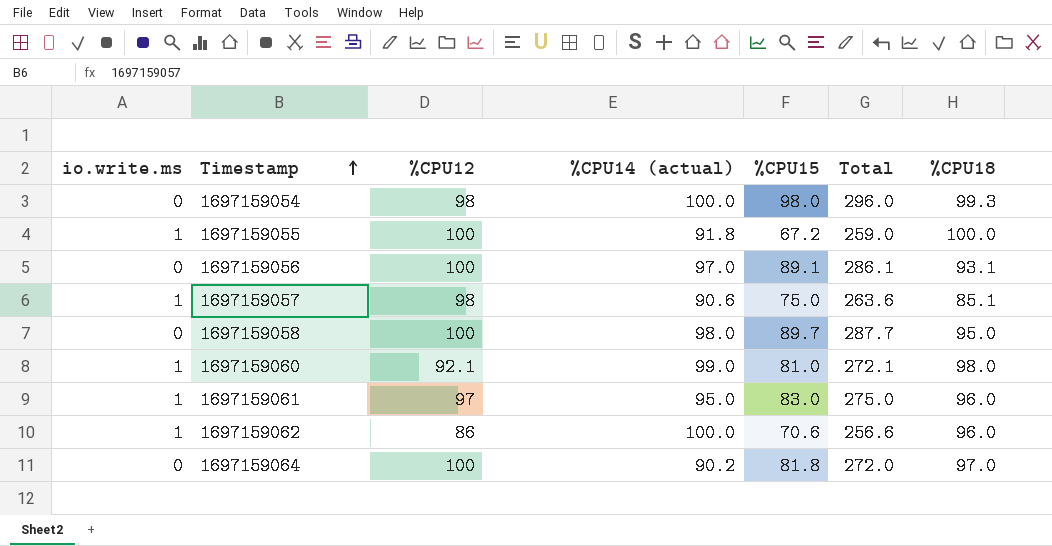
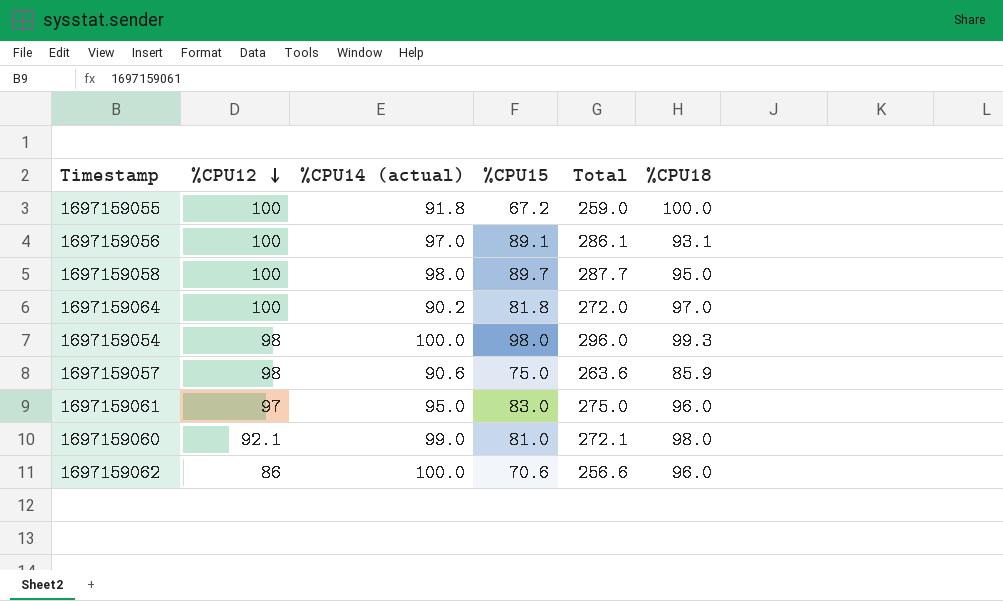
row order: Timestamp ascending -> %CPU12 descending
column io.write.ms | position: 1 -> none
1697159057 | %CPU18: 85.1 -> 85.9

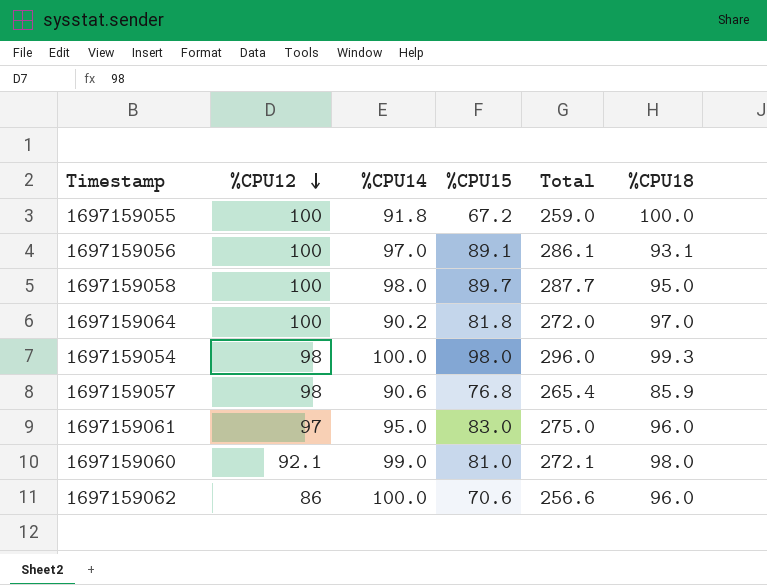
column name: %CPU14 (actual) -> %CPU14
1697159057 | %CPU15: 75.0 -> 76.8
1697159057 | Total: 263.6 -> 265.4

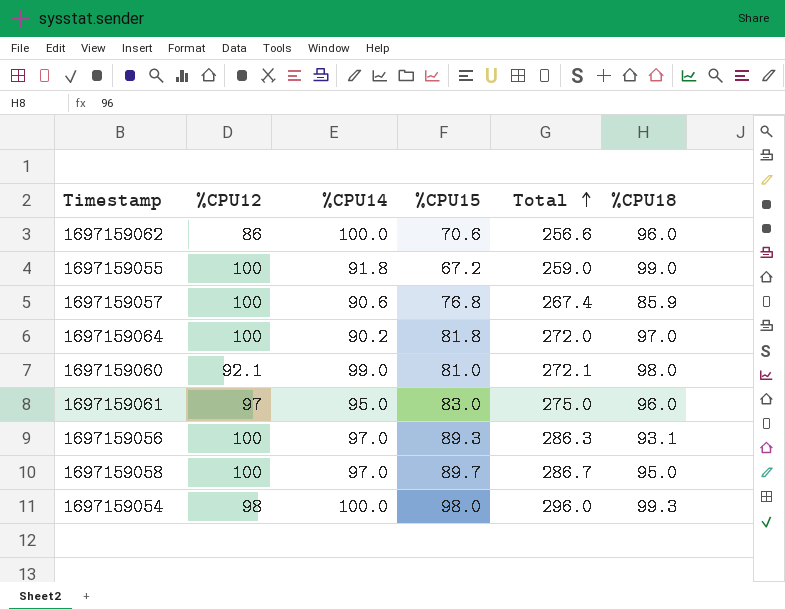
row order: %CPU12 descending -> Total ascending
1697159055 | %CPU18: 100.0 -> 99.0
1697159057 | %CPU12: 98 -> 100
1697159057 | Total: 265.4 -> 267.4
1697159056 | %CPU15: 89.1 -> 89.3
1697159056 | Total: 286.1 -> 286.3
1697159058 | %CPU14: 98.0 -> 97.0
1697159058 | Total: 287.7 -> 286.7

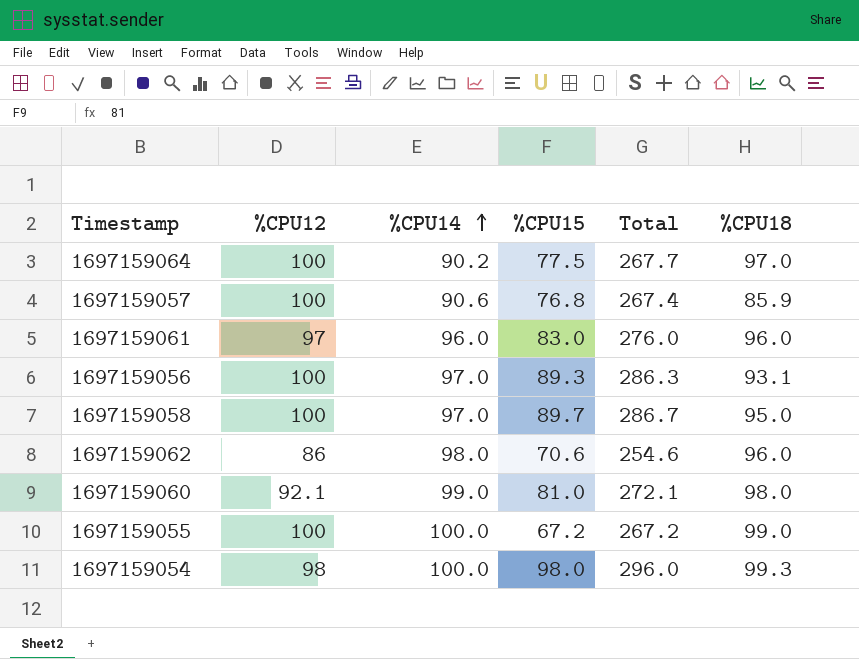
row order: Total ascending -> %CPU14 ascending
1697159064 | %CPU15: 81.8 -> 77.5
1697159064 | Total: 272.0 -> 267.7
1697159061 | %CPU14: 95.0 -> 96.0
1697159061 | Total: 275.0 -> 276.0
1697159062 | %CPU14: 100.0 -> 98.0
1697159062 | Total: 256.6 -> 254.6
1697159055 | %CPU14: 91.8 -> 100.0
1697159055 | Total: 259.0 -> 267.2

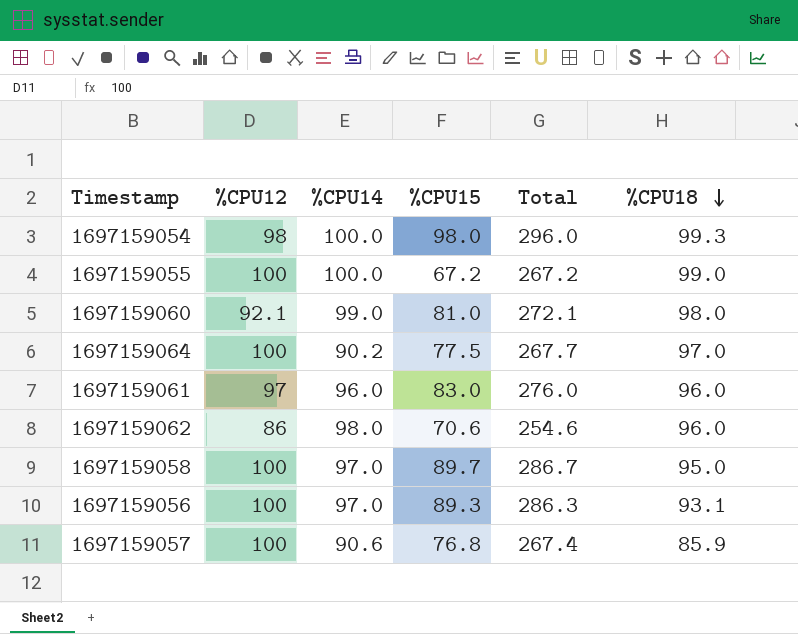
row order: %CPU14 ascending -> %CPU18 descending

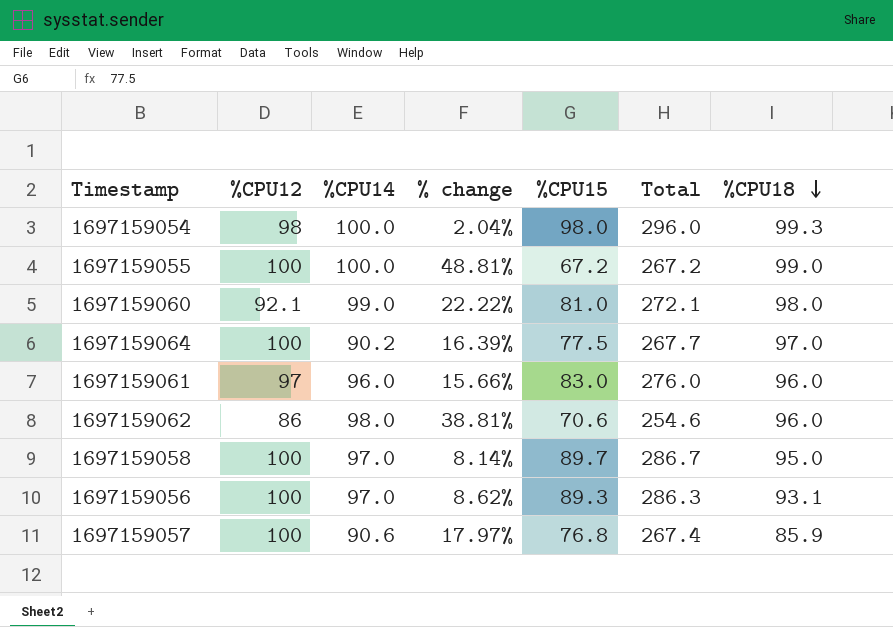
column % change | formula: none -> ([%CPU14] - [%CPU15]) / [%CPU15]

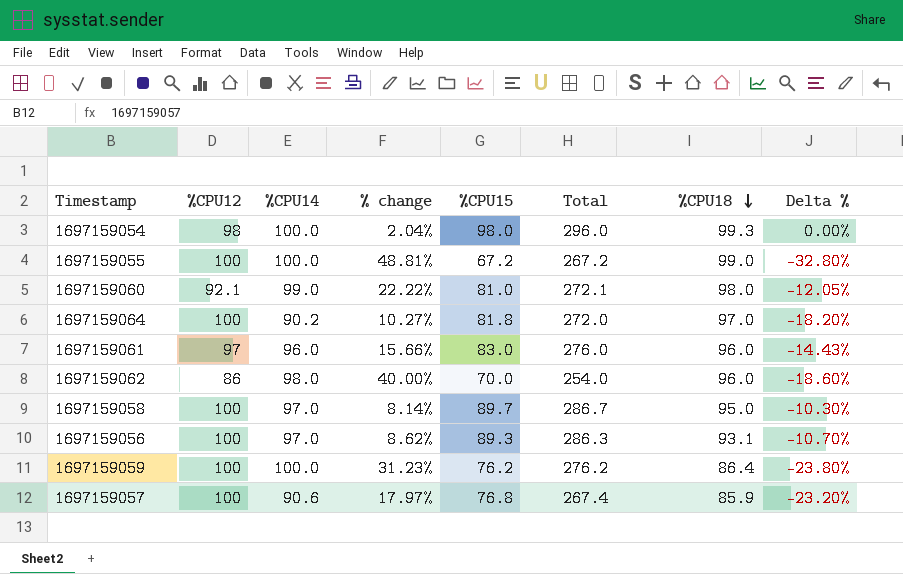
column Delta % | formula: none -> ([%CPU15] - [%CPU12]) / [%CPU12]
1697159064 | % change: 16.39% -> 10.27%
1697159064 | %CPU15: 77.5 -> 81.8
1697159064 | Total: 267.7 -> 272.0
1697159062 | % change: 38.81% -> 40.00%
1697159062 | %CPU15: 70.6 -> 70.0
1697159062 | Total: 254.6 -> 254.0
row 1697159059: none -> 100 | 100.0 | 31.23% | 76.2 | 276.2 | 86.4 | -23.80%

